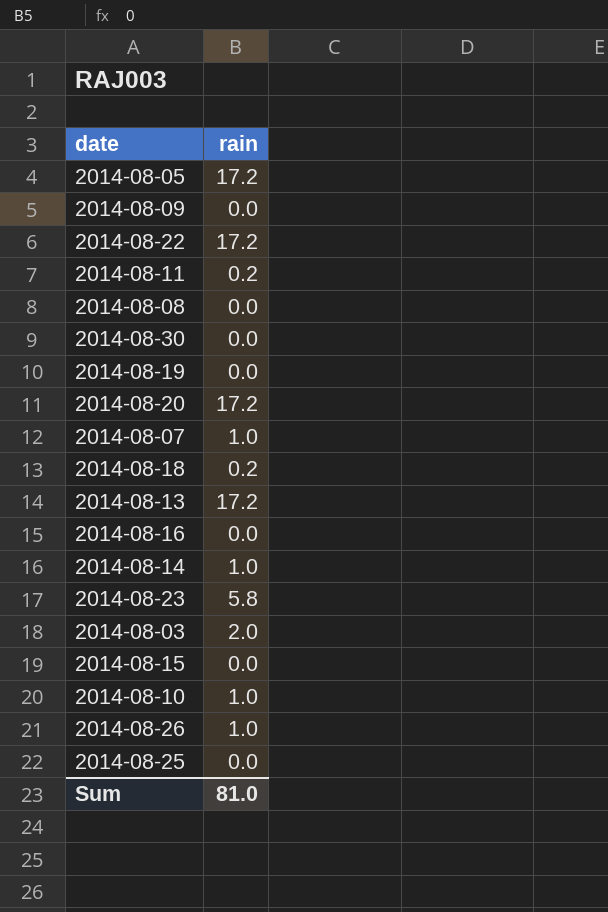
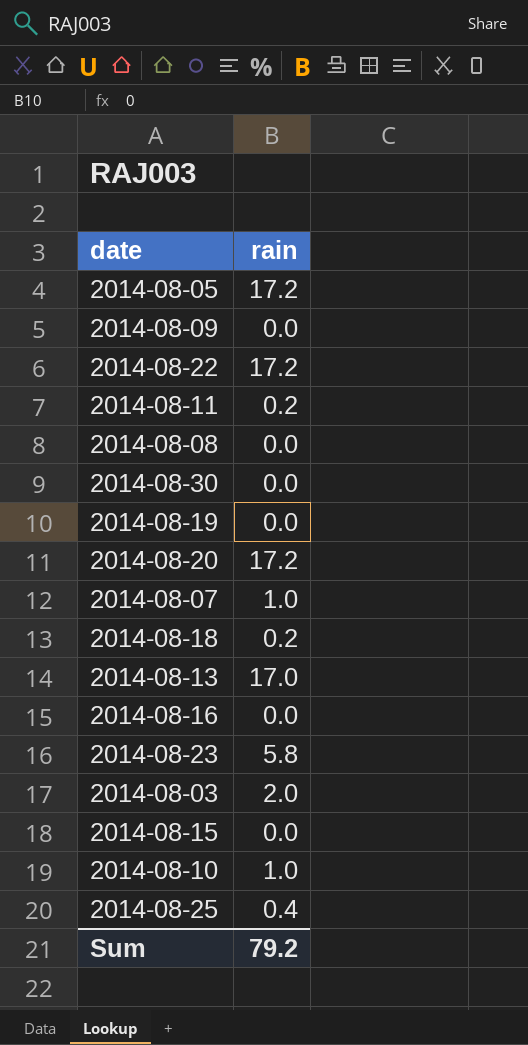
row 2014-08-14: 1.0 -> none
row 2014-08-26: 1.0 -> none
2014-08-13 | rain: 17.2 -> 17.0
2014-08-25 | rain: 0.0 -> 0.4
Sum | rain: 81.0 -> 79.2

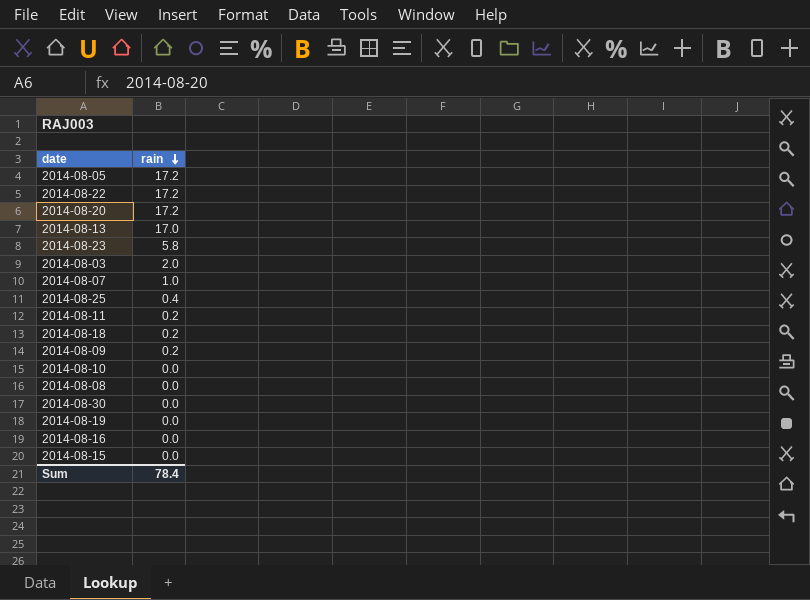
row order: none -> rain descending
2014-08-09 | rain: 0.0 -> 0.2
2014-08-10 | rain: 1.0 -> 0.0
Sum | rain: 79.2 -> 78.4

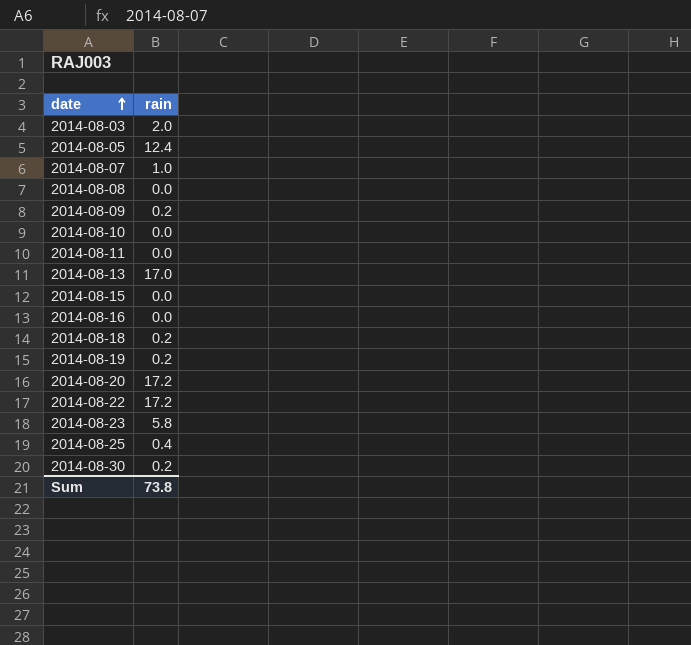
row order: rain descending -> date ascending
2014-08-05 | rain: 17.2 -> 12.4
2014-08-11 | rain: 0.2 -> 0.0
2014-08-19 | rain: 0.0 -> 0.2
2014-08-30 | rain: 0.0 -> 0.2
Sum | rain: 78.4 -> 73.8

